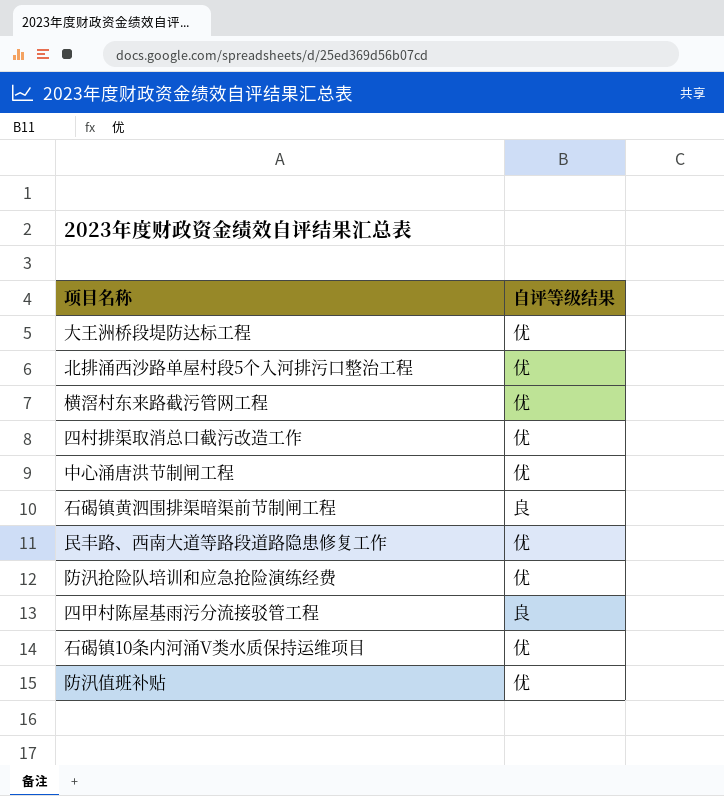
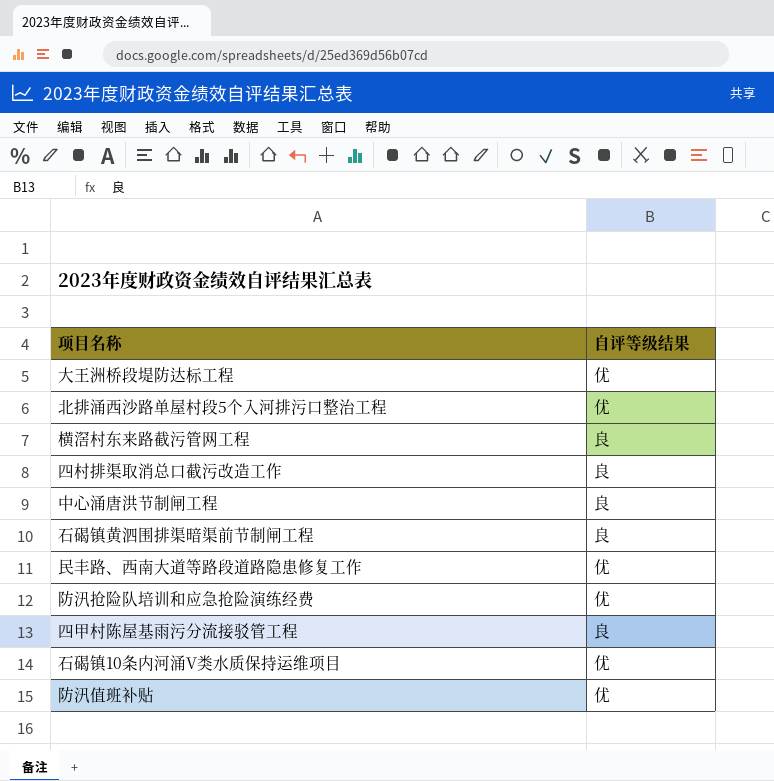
横滘村东来路截污管网工程 | 自评等级结果: 优 -> 良
四村排渠取消总口截污改造工作 | 自评等级结果: 优 -> 良
中心涌唐洪节制闸工程 | 自评等级结果: 优 -> 良

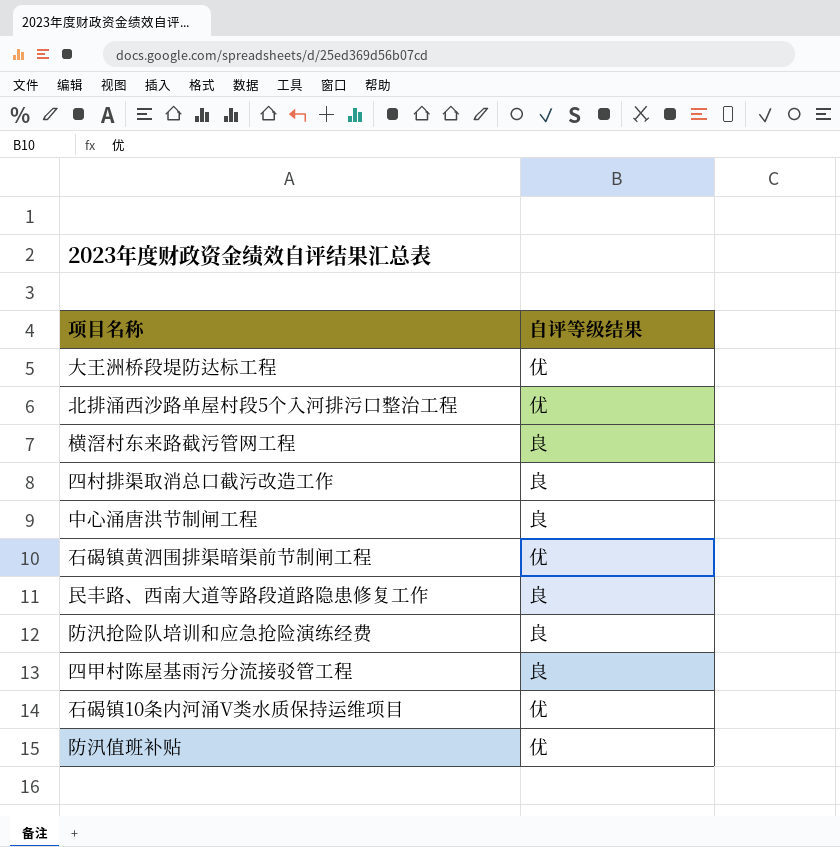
石碣镇黄泗围排渠暗渠前节制闸工程 | 自评等级结果: 良 -> 优
民丰路、西南大道等路段道路隐患修复工作 | 自评等级结果: 优 -> 良
防汛抢险队培训和应急抢险演练经费 | 自评等级结果: 优 -> 良

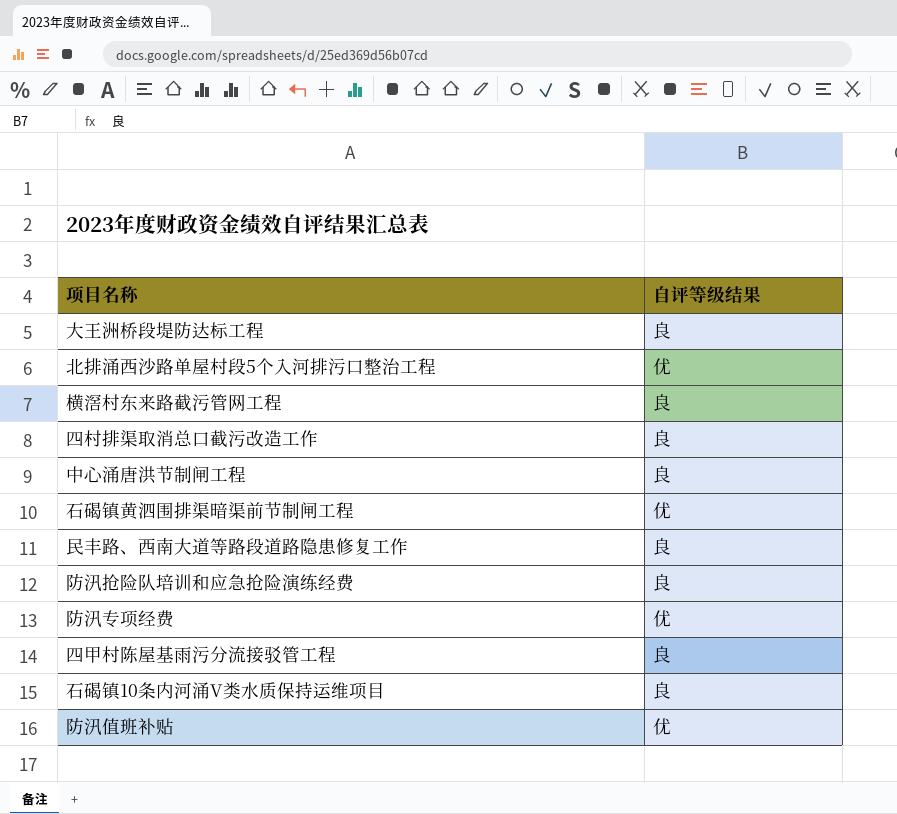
大王洲桥段堤防达标工程 | 自评等级结果: 优 -> 良
row 防汛专项经费: none -> 优
石碣镇10条内河涌V类水质保持运维项目 | 自评等级结果: 优 -> 良

